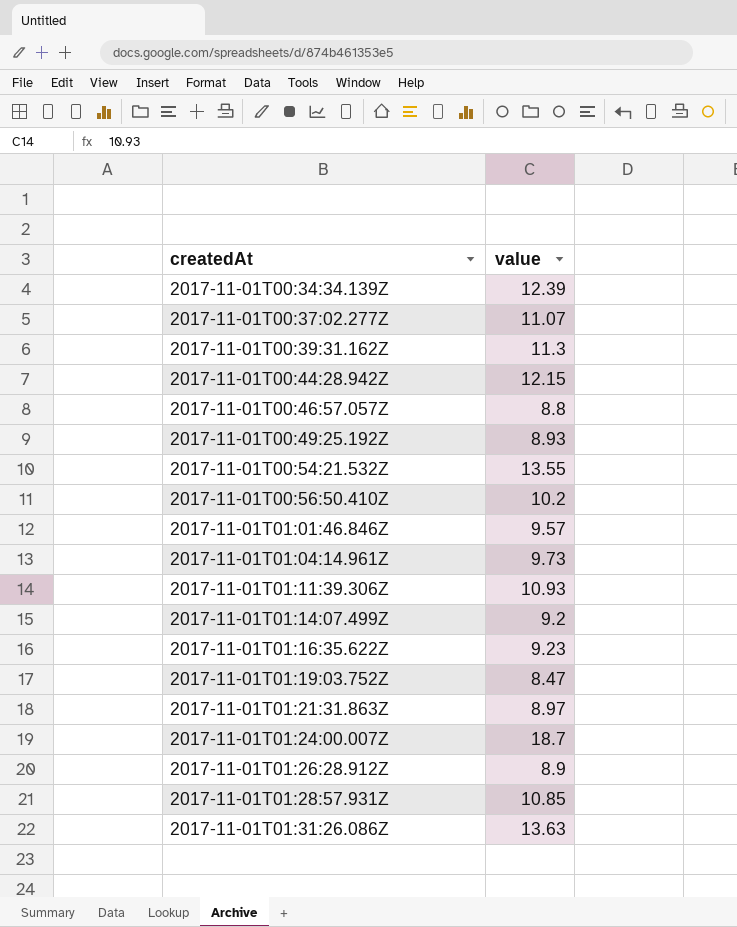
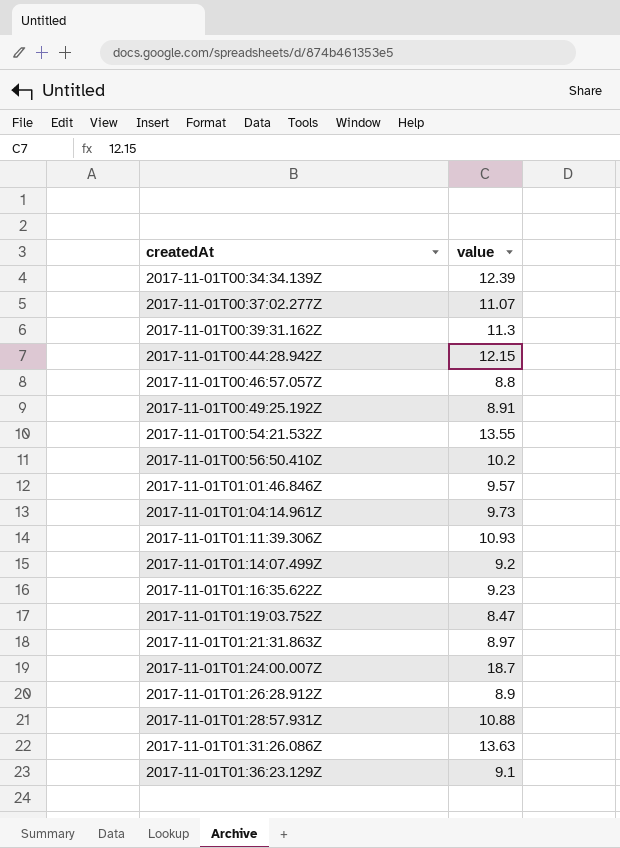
2017-11-01T00:49:25.192Z | value: 8.93 -> 8.91
2017-11-01T01:28:57.931Z | value: 10.85 -> 10.88
row 2017-11-01T01:36:23.129Z: none -> 9.1

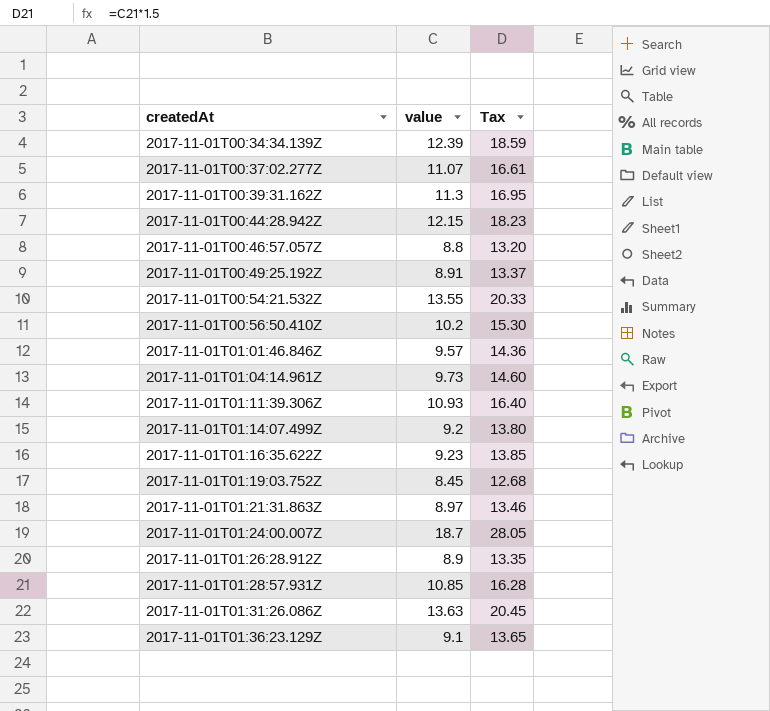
column Tax | formula: none -> [value] * 1.5
2017-11-01T01:19:03.752Z | value: 8.47 -> 8.45
2017-11-01T01:28:57.931Z | value: 10.88 -> 10.85

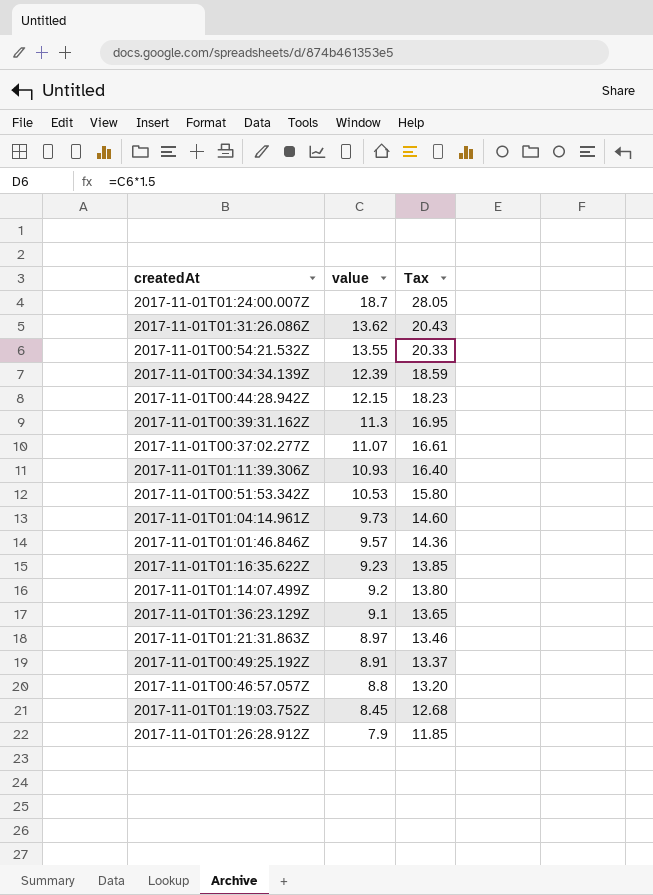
row order: createdAt ascending -> value descending
row 2017-11-01T00:56:50.410Z: 10.2 | 15.30 -> none
row 2017-11-01T01:28:57.931Z: 10.85 | 16.28 -> none
2017-11-01T01:31:26.086Z | value: 13.63 -> 13.62
2017-11-01T01:31:26.086Z | Tax: 20.45 -> 20.43
row 2017-11-01T00:51:53.342Z: none -> 10.53 | 15.80
2017-11-01T01:26:28.912Z | value: 8.9 -> 7.9
2017-11-01T01:26:28.912Z | Tax: 13.35 -> 11.85

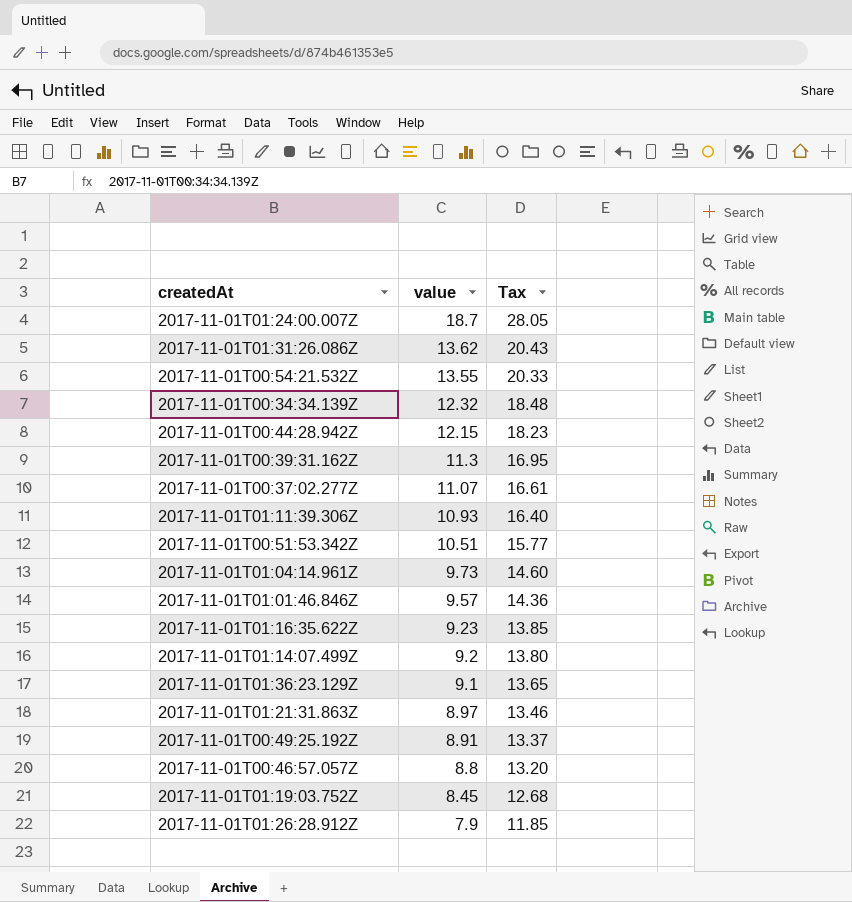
2017-11-01T00:34:34.139Z | value: 12.39 -> 12.32
2017-11-01T00:34:34.139Z | Tax: 18.59 -> 18.48
2017-11-01T00:51:53.342Z | value: 10.53 -> 10.51
2017-11-01T00:51:53.342Z | Tax: 15.80 -> 15.77

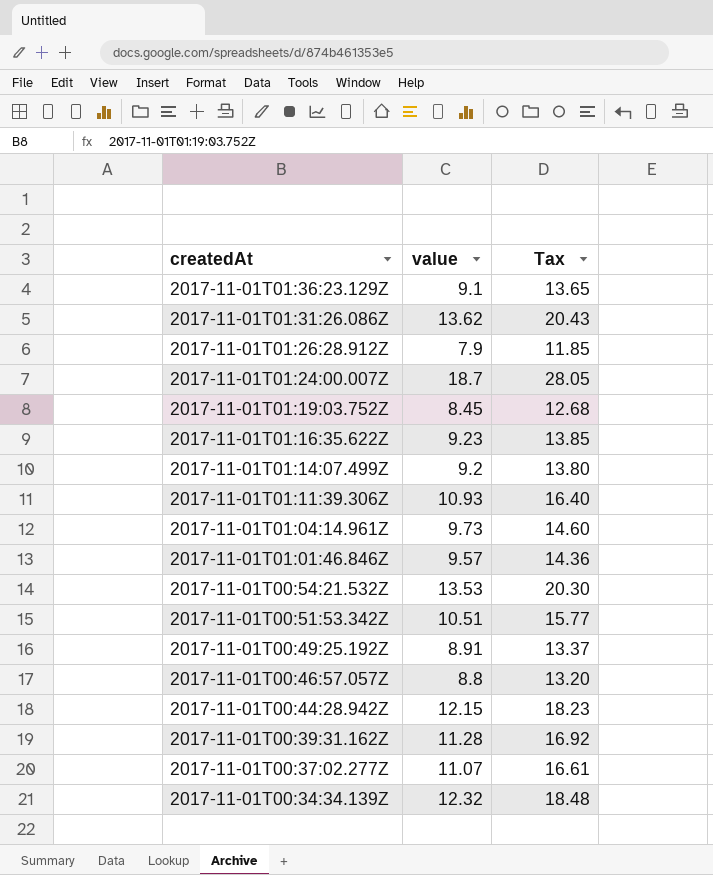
row order: value descending -> createdAt descending
row 2017-11-01T01:21:31.863Z: 8.97 | 13.46 -> none
2017-11-01T00:54:21.532Z | value: 13.55 -> 13.53
2017-11-01T00:54:21.532Z | Tax: 20.33 -> 20.30
2017-11-01T00:39:31.162Z | value: 11.3 -> 11.28
2017-11-01T00:39:31.162Z | Tax: 16.95 -> 16.92

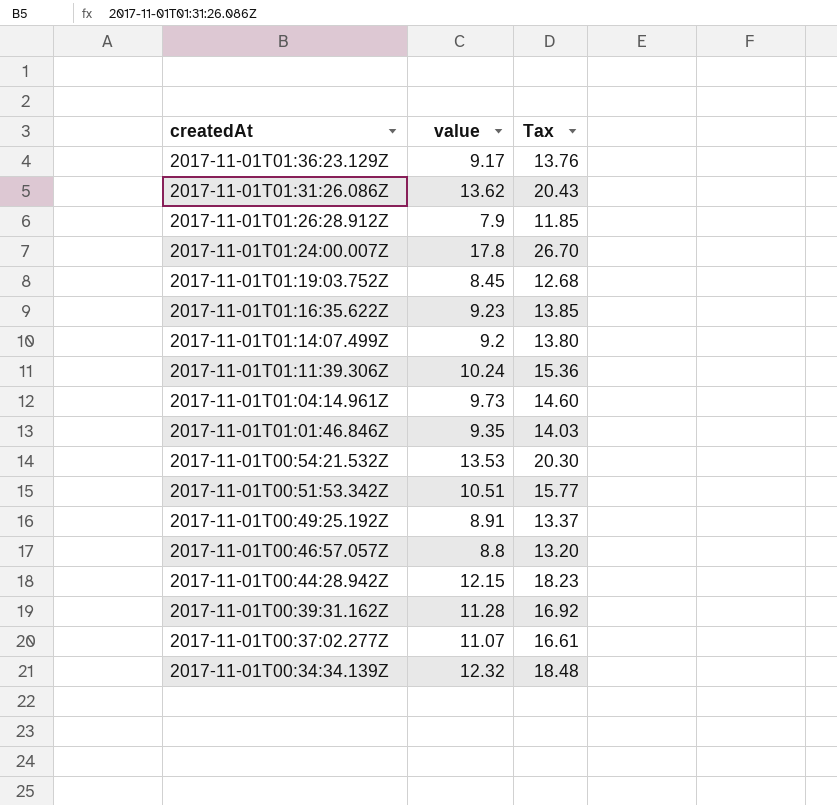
2017-11-01T01:36:23.129Z | value: 9.1 -> 9.17
2017-11-01T01:36:23.129Z | Tax: 13.65 -> 13.76
2017-11-01T01:24:00.007Z | value: 18.7 -> 17.8
2017-11-01T01:24:00.007Z | Tax: 28.05 -> 26.70
2017-11-01T01:11:39.306Z | value: 10.93 -> 10.24
2017-11-01T01:11:39.306Z | Tax: 16.40 -> 15.36
2017-11-01T01:01:46.846Z | value: 9.57 -> 9.35
2017-11-01T01:01:46.846Z | Tax: 14.36 -> 14.03

